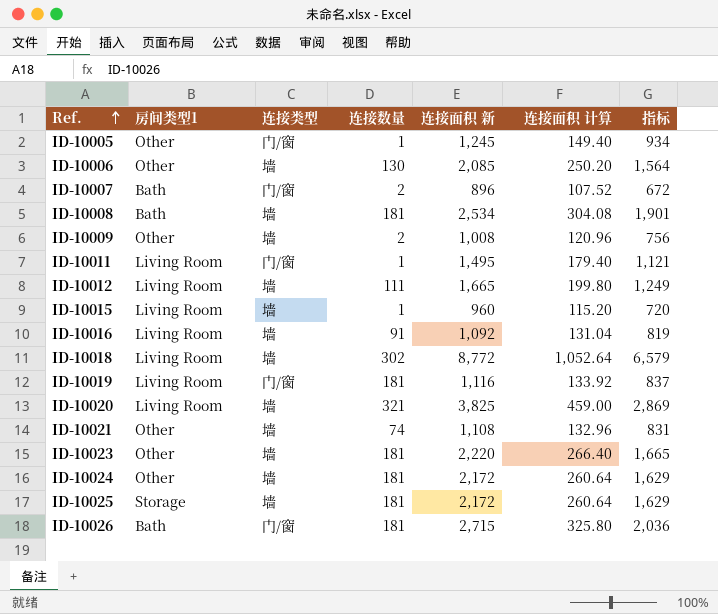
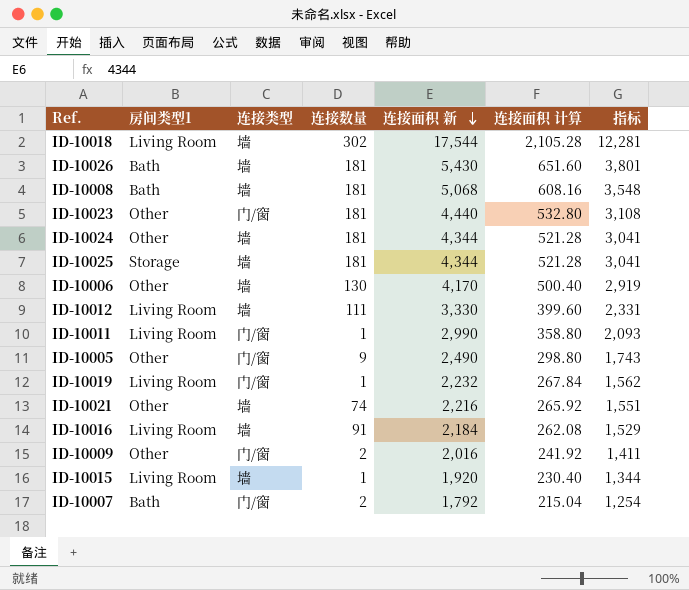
row order: Ref. ascending -> 连接面积 新 descending
column 指标 | formula: [连接面积 新] * 0.75 -> [连接面积 新] * 0.7
row ID-10020: Living Room | 墙 | 321 | 3,825 | 459.00 | 2,869 -> none
ID-10018 | 连接面积 新: 8,772 -> 17,544
ID-10018 | 连接面积 计算: 1,052.64 -> 2,105.28
ID-10026 | 连接类型: 门/窗 -> 墙
ID-10026 | 连接面积 新: 2,715 -> 5,430
ID-10026 | 连接面积 计算: 325.80 -> 651.60
ID-10008 | 连接面积 新: 2,534 -> 5,068
ID-10008 | 连接面积 计算: 304.08 -> 608.16
ID-10023 | 连接类型: 墙 -> 门/窗
ID-10023 | 连接面积 新: 2,220 -> 4,440
ID-10023 | 连接面积 计算: 266.40 -> 532.80
ID-10024 | 连接面积 新: 2,172 -> 4,344
ID-10024 | 连接面积 计算: 260.64 -> 521.28
ID-10025 | 连接面积 新: 2,172 -> 4,344
ID-10025 | 连接面积 计算: 260.64 -> 521.28
ID-10006 | 连接面积 新: 2,085 -> 4,170
ID-10006 | 连接面积 计算: 250.20 -> 500.40
ID-10012 | 连接面积 新: 1,665 -> 3,330
ID-10012 | 连接面积 计算: 199.80 -> 399.60
ID-10011 | 连接面积 新: 1,495 -> 2,990
ID-10011 | 连接面积 计算: 179.40 -> 358.80
ID-10005 | 连接数量: 1 -> 9
ID-10005 | 连接面积 新: 1,245 -> 2,490
ID-10005 | 连接面积 计算: 149.40 -> 298.80
ID-10019 | 连接数量: 181 -> 1
ID-10019 | 连接面积 新: 1,116 -> 2,232
ID-10019 | 连接面积 计算: 133.92 -> 267.84
ID-10021 | 连接面积 新: 1,108 -> 2,216
ID-10021 | 连接面积 计算: 132.96 -> 265.92
ID-10016 | 连接面积 新: 1,092 -> 2,184
ID-10016 | 连接面积 计算: 131.04 -> 262.08
ID-10009 | 连接类型: 墙 -> 门/窗
ID-10009 | 连接面积 新: 1,008 -> 2,016
ID-10009 | 连接面积 计算: 120.96 -> 241.92
ID-10015 | 连接面积 新: 960 -> 1,920
ID-10015 | 连接面积 计算: 115.20 -> 230.40
ID-10007 | 连接面积 新: 896 -> 1,792
ID-10007 | 连接面积 计算: 107.52 -> 215.04

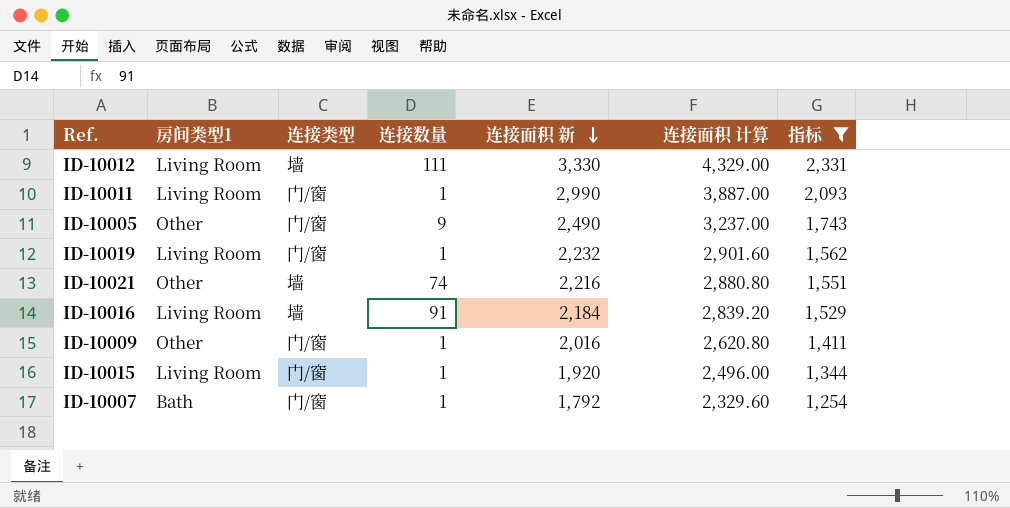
filter: none -> 指标 <= 2,331
column 连接面积 计算 | formula: [连接面积 新] * 0.12 -> [连接面积 新] * 1.3
ID-10009 | 连接数量: 2 -> 1
ID-10015 | 连接类型: 墙 -> 门/窗
ID-10007 | 连接数量: 2 -> 1

